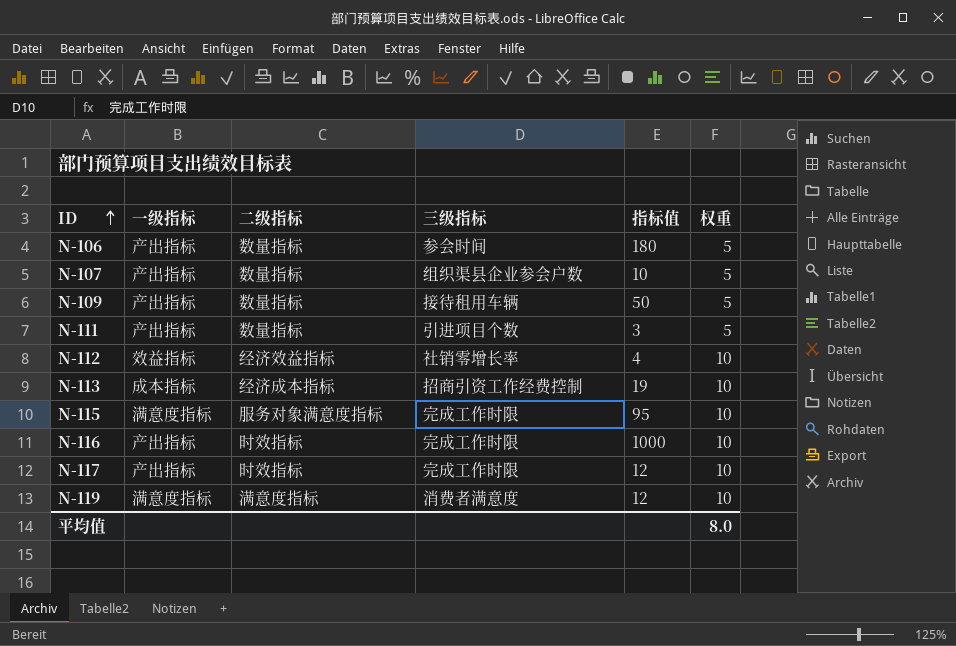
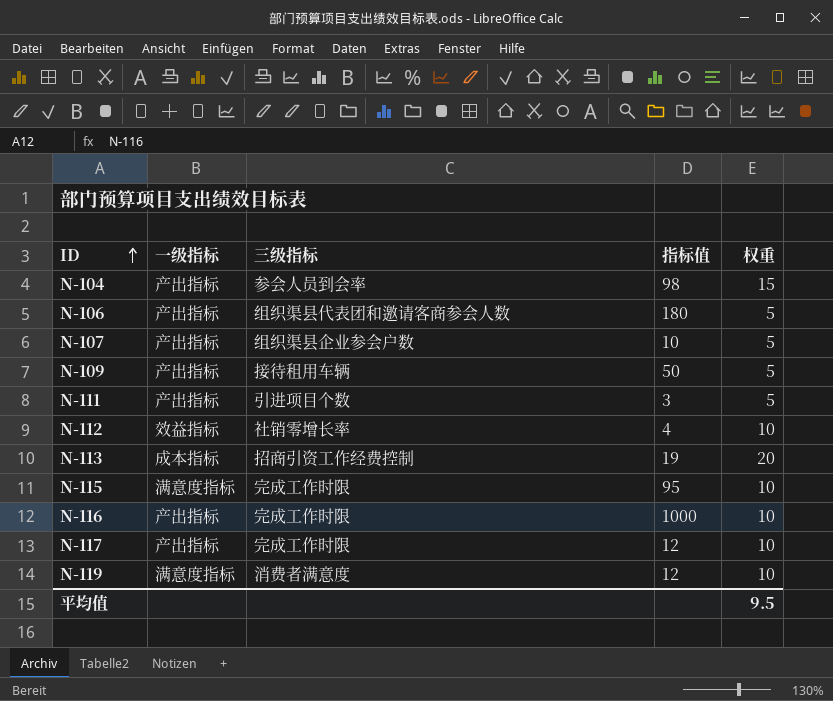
column 二级指标 | position: 3 -> none
row N-104: none -> 产出指标 | 参会人员到会率 | 98 | 15
N-106 | 三级指标: 参会时间 -> 组织渠县代表团和邀请客商参会人数
N-113 | 权重: 10 -> 20
平均值 | 权重: 8.0 -> 9.5

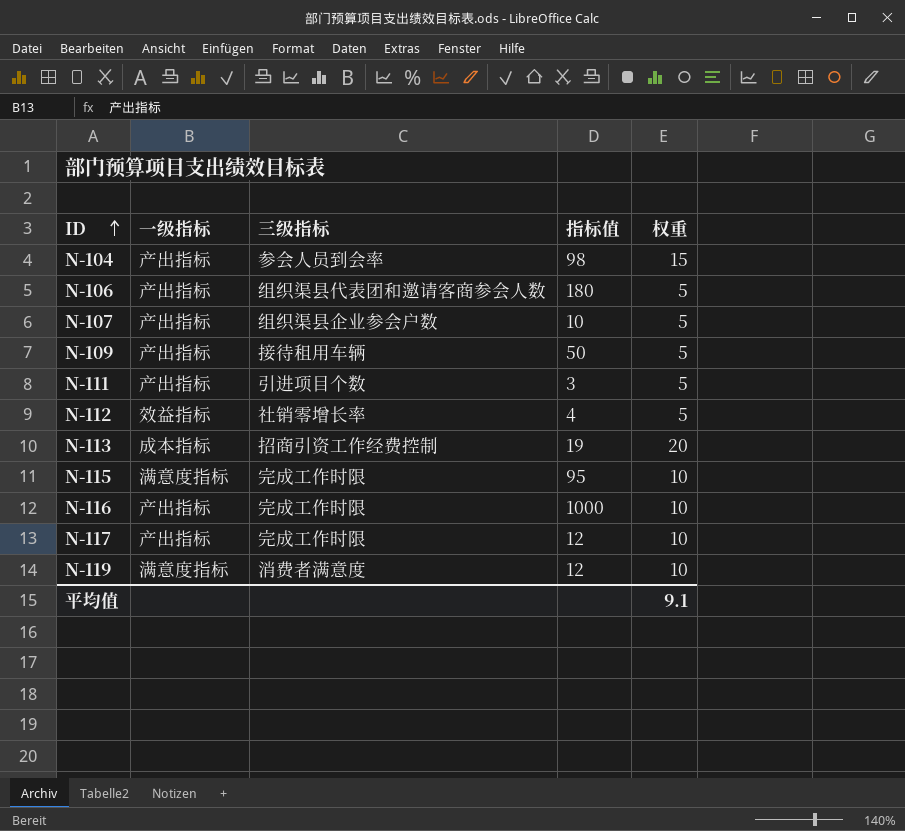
N-112 | 权重: 10 -> 5
平均值 | 权重: 9.5 -> 9.1

